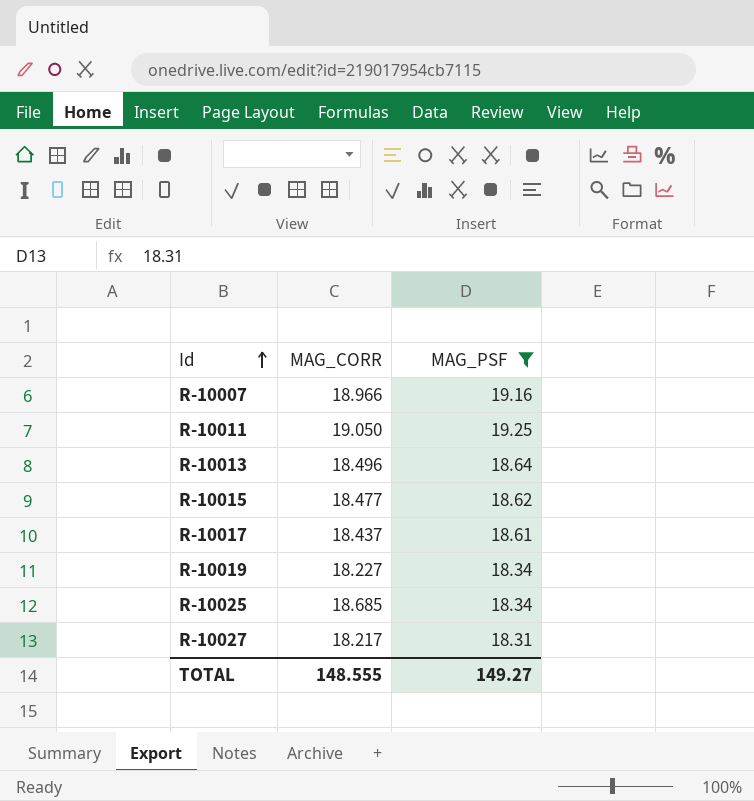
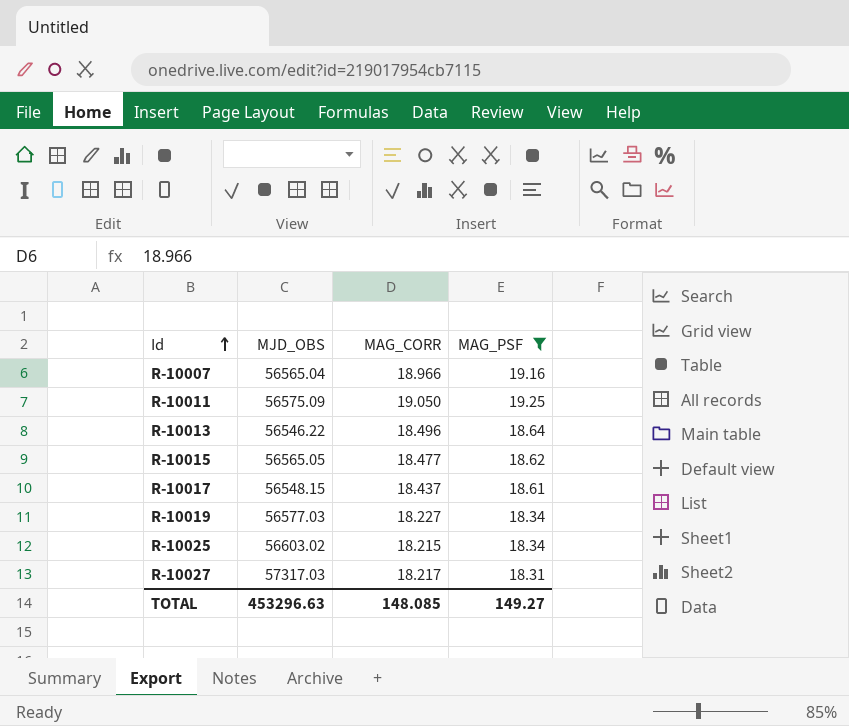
column MJD_OBS | position: none -> 2
R-10025 | MAG_CORR: 18.685 -> 18.215
TOTAL | MAG_CORR: 148.555 -> 148.085

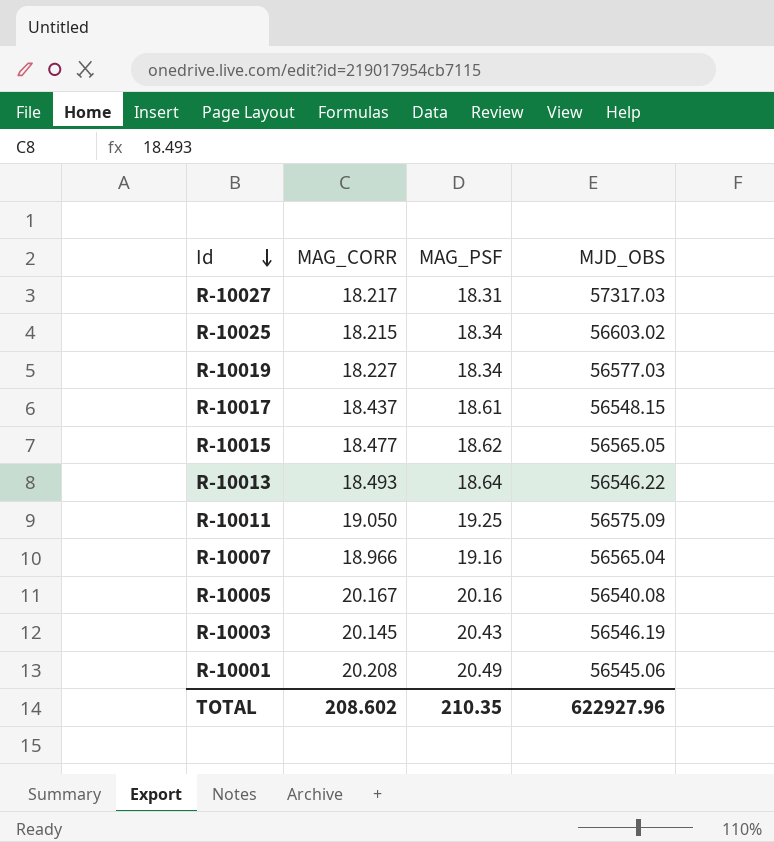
filter: MAG_PSF <= 19.25 -> none
row order: Id ascending -> Id descending
column MJD_OBS | position: 2 -> 4
R-10013 | MAG_CORR: 18.496 -> 18.493
TOTAL | MAG_CORR: 148.085 -> 208.602
TOTAL | MAG_PSF: 149.27 -> 210.35
TOTAL | MJD_OBS: 453296.63 -> 622927.96

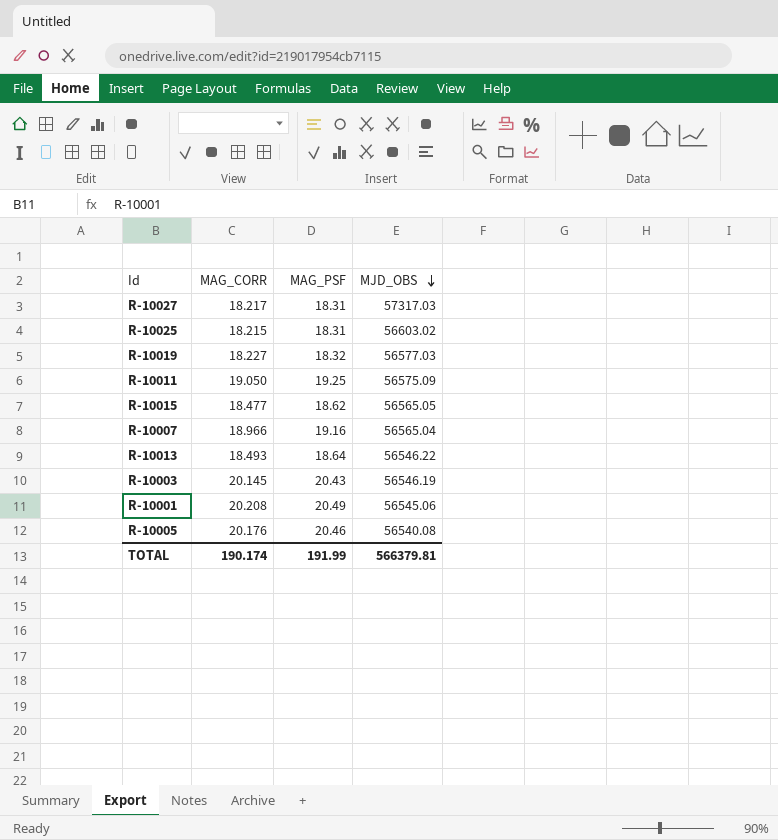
row order: Id descending -> MJD_OBS descending
row R-10017: 18.437 | 18.61 | 56548.15 -> none
R-10025 | MAG_PSF: 18.34 -> 18.31
R-10019 | MAG_PSF: 18.34 -> 18.32
R-10005 | MAG_CORR: 20.167 -> 20.176
R-10005 | MAG_PSF: 20.16 -> 20.46
TOTAL | MAG_CORR: 208.602 -> 190.174
TOTAL | MAG_PSF: 210.35 -> 191.99
TOTAL | MJD_OBS: 622927.96 -> 566379.81

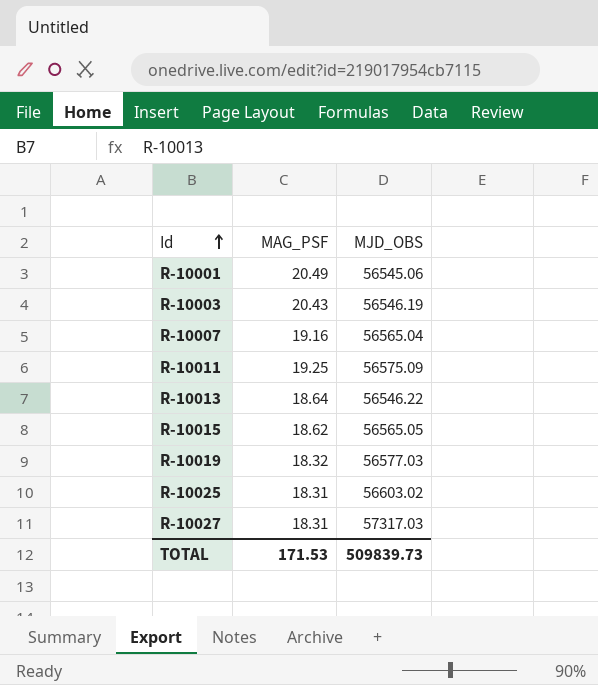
row order: MJD_OBS descending -> Id ascending
column MAG_CORR | position: 2 -> none
row R-10005: 20.176 | 20.46 | 56540.08 -> none
TOTAL | MAG_PSF: 191.99 -> 171.53
TOTAL | MJD_OBS: 566379.81 -> 509839.73

